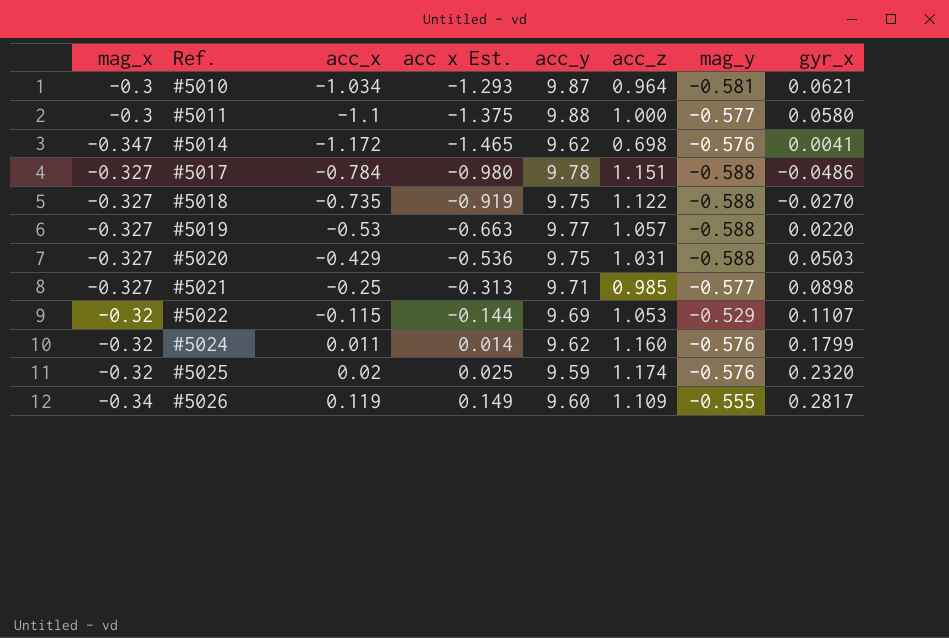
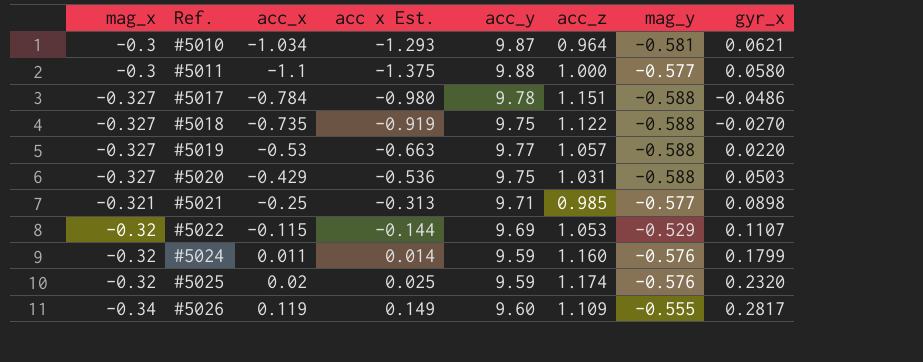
row #5014: -0.347 | -1.172 | -1.465 | 9.62 | 0.698 | -0.576 | 0.0041 -> none
#5021 | mag_x: -0.327 -> -0.321
#5024 | acc_y: 9.62 -> 9.59

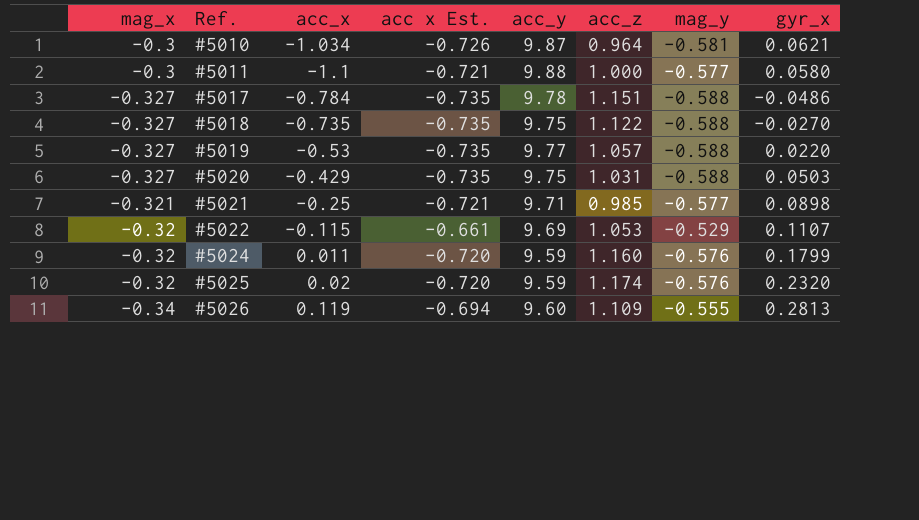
column acc x Est. | formula: [acc_x] * 1.25 -> [mag_y] * 1.25
#5026 | gyr_x: 0.2817 -> 0.2813

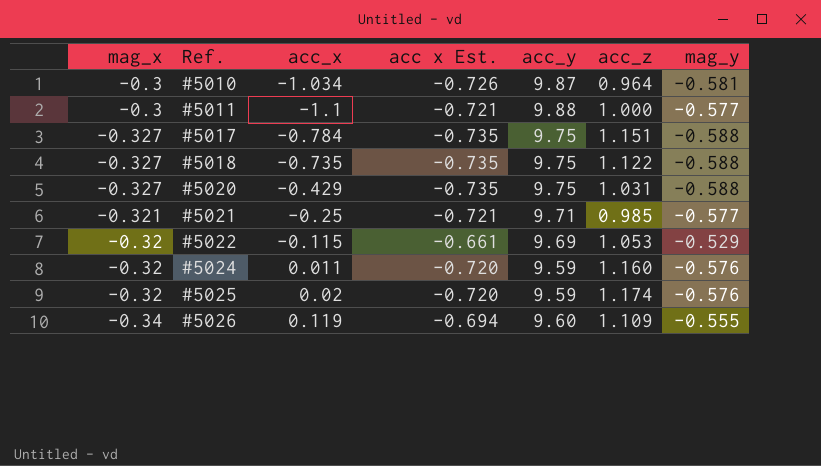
column gyr_x | position: 8 -> none
row #5019: -0.327 | -0.53 | -0.735 | 9.77 | 1.057 | -0.588 | 0.0220 -> none
#5017 | acc_y: 9.78 -> 9.75

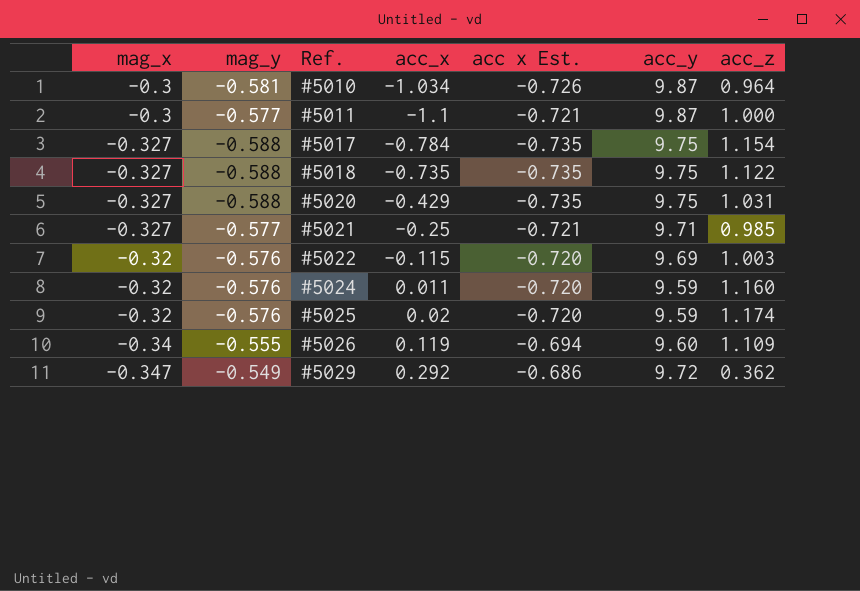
column mag_y | position: 7 -> 2
#5011 | acc_y: 9.88 -> 9.87
#5017 | acc_z: 1.151 -> 1.154
#5021 | mag_x: -0.321 -> -0.327
#5022 | mag_y: -0.529 -> -0.576
#5022 | acc x Est.: -0.661 -> -0.720
#5022 | acc_z: 1.053 -> 1.003
row #5029: none -> -0.347 | -0.549 | 0.292 | -0.686 | 9.72 | 0.362

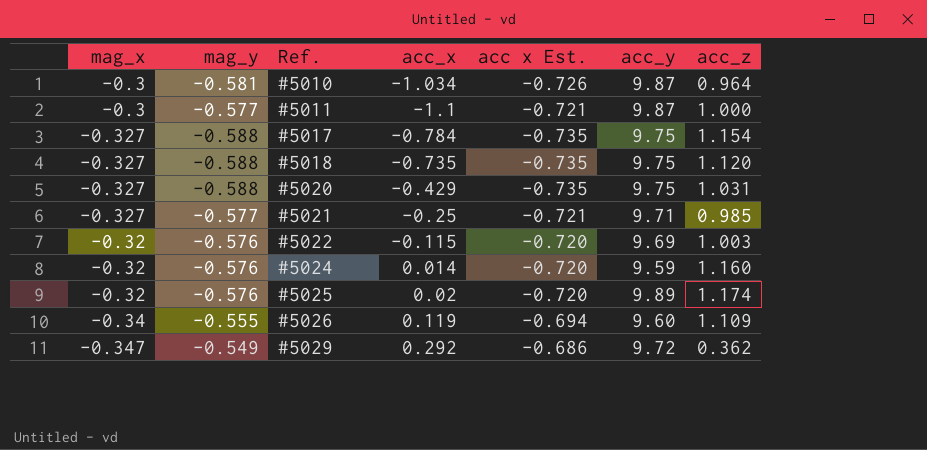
#5018 | acc_z: 1.122 -> 1.120
#5024 | acc_x: 0.011 -> 0.014
#5025 | acc_y: 9.59 -> 9.89

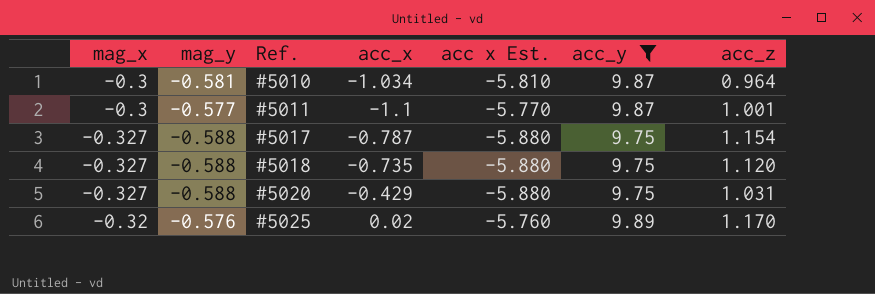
filter: none -> acc_y >= 9.75
column acc x Est. | formula: [mag_y] * 1.25 -> [mag_y] * 10
#5011 | acc_z: 1.000 -> 1.001
#5017 | acc_x: -0.784 -> -0.787
#5025 | acc_z: 1.174 -> 1.170

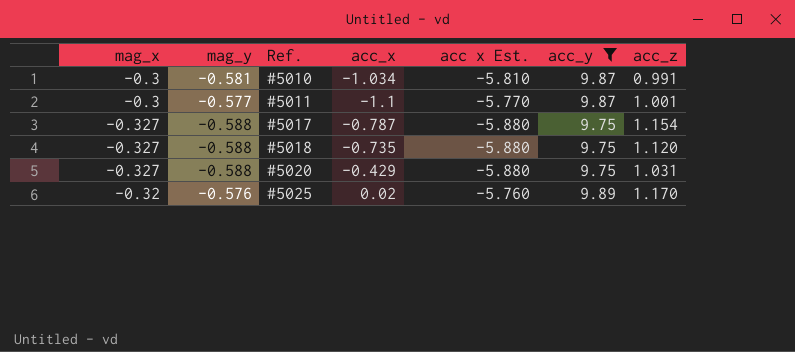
#5010 | acc_z: 0.964 -> 0.991

